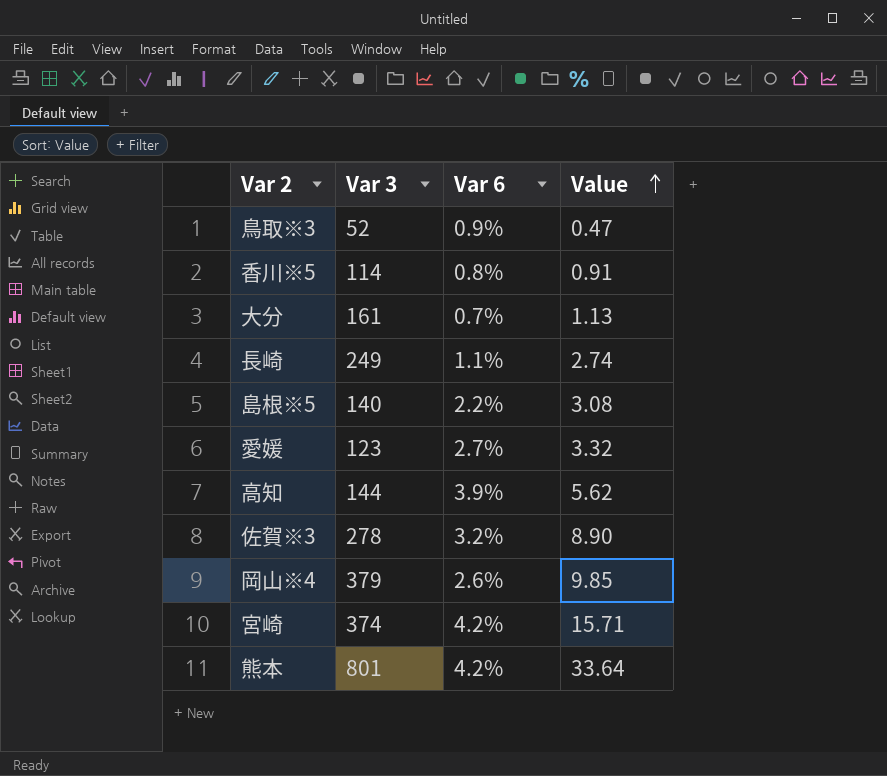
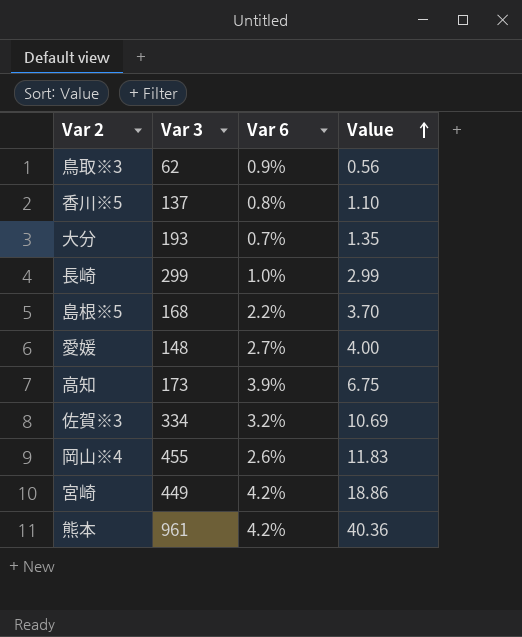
鳥取※3 | Var 3: 52 -> 62
鳥取※3 | Value: 0.47 -> 0.56
香川※5 | Var 3: 114 -> 137
香川※5 | Value: 0.91 -> 1.10
大分 | Var 3: 161 -> 193
大分 | Value: 1.13 -> 1.35
長崎 | Var 3: 249 -> 299
長崎 | Var 6: 1.1% -> 1.0%
長崎 | Value: 2.74 -> 2.99
島根※5 | Var 3: 140 -> 168
島根※5 | Value: 3.08 -> 3.70
愛媛 | Var 3: 123 -> 148
愛媛 | Value: 3.32 -> 4.00
高知 | Var 3: 144 -> 173
高知 | Value: 5.62 -> 6.75
佐賀※3 | Var 3: 278 -> 334
佐賀※3 | Value: 8.90 -> 10.69
岡山※4 | Var 3: 379 -> 455
岡山※4 | Value: 9.85 -> 11.83
宮崎 | Var 3: 374 -> 449
宮崎 | Value: 15.71 -> 18.86
熊本 | Var 3: 801 -> 961
熊本 | Value: 33.64 -> 40.36

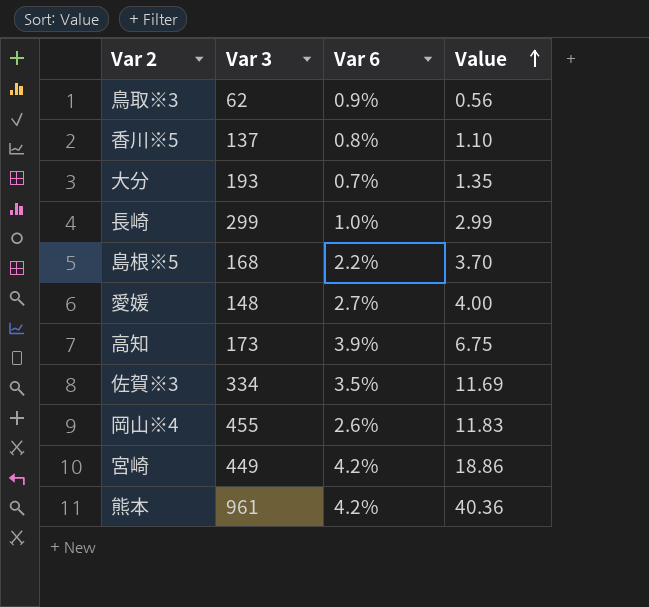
佐賀※3 | Var 6: 3.2% -> 3.5%
佐賀※3 | Value: 10.69 -> 11.69

